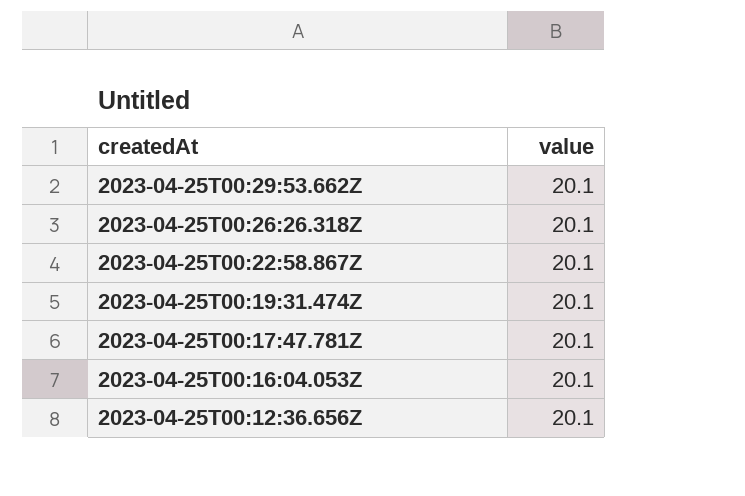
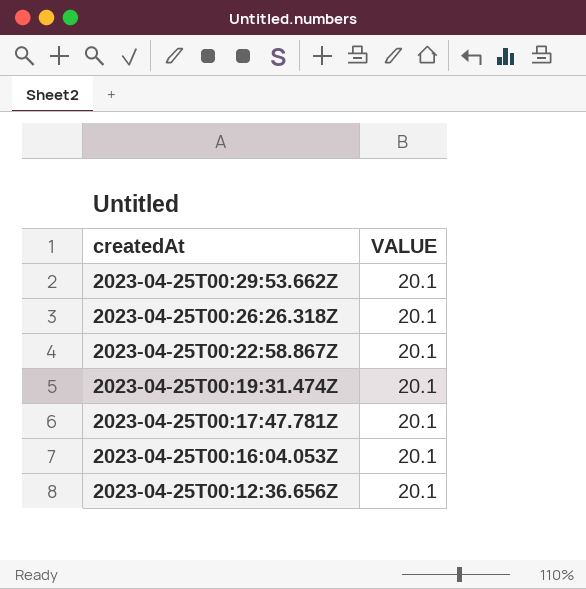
column name: value -> VALUE

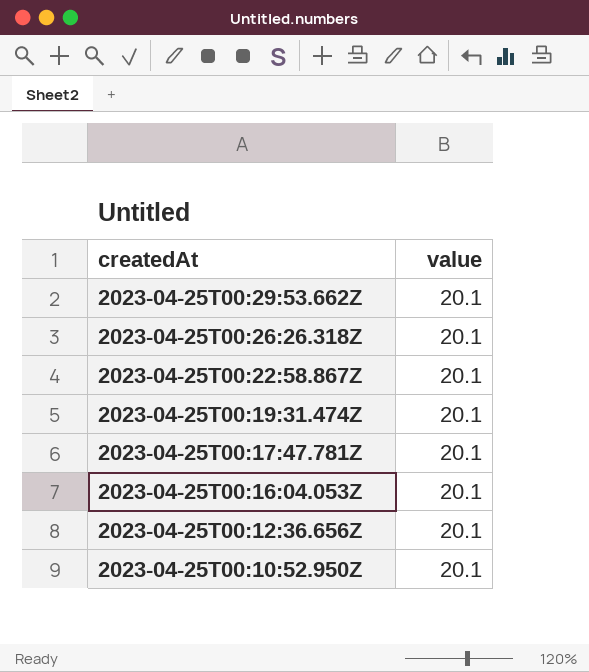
column name: VALUE -> value
row 2023-04-25T00:10:52.950Z: none -> 20.1

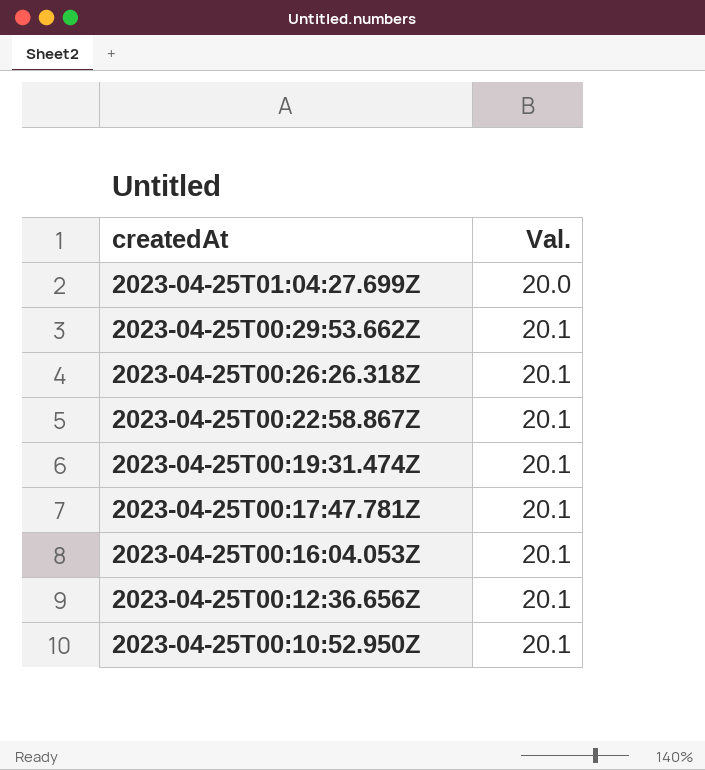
column name: value -> Val.
row 2023-04-25T01:04:27.699Z: none -> 20.0

